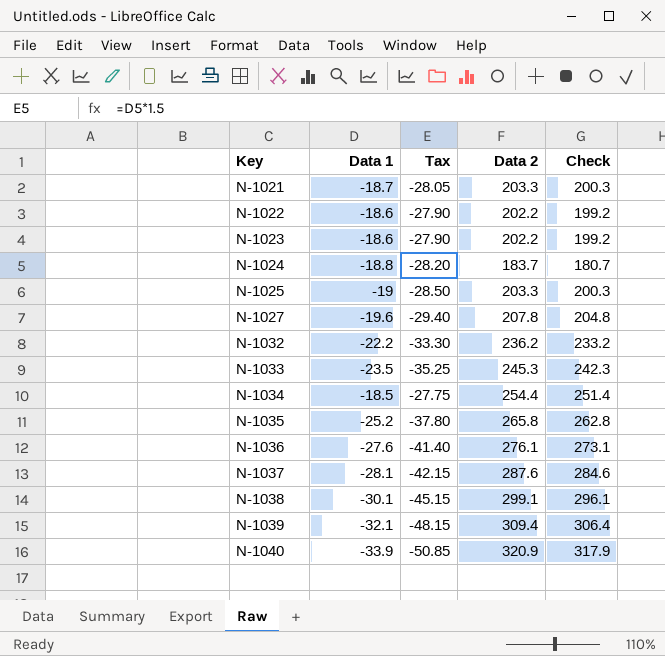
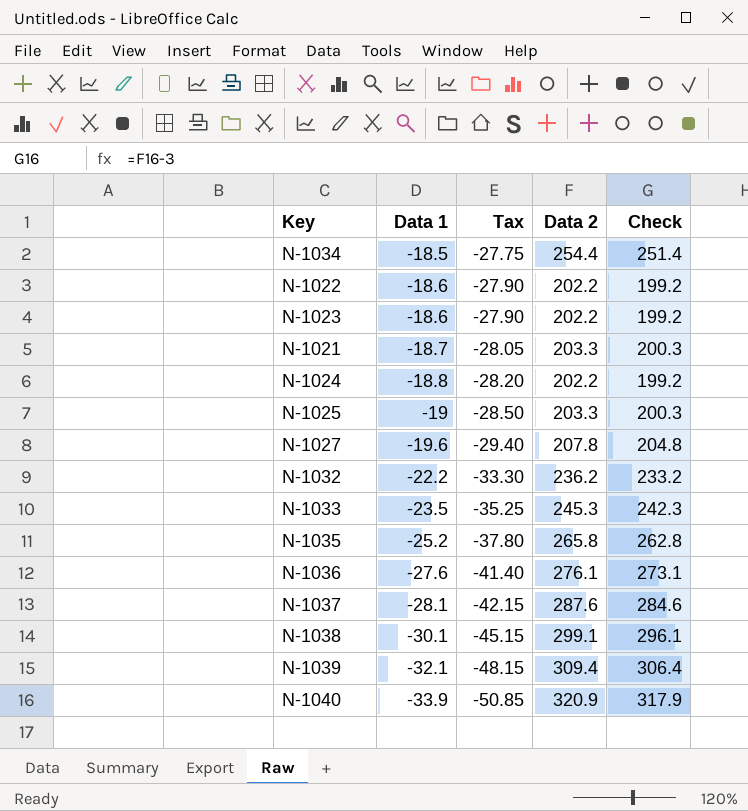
row order: Key ascending -> Data 1 descending
N-1024 | Data 2: 183.7 -> 202.2
N-1024 | Check: 180.7 -> 199.2

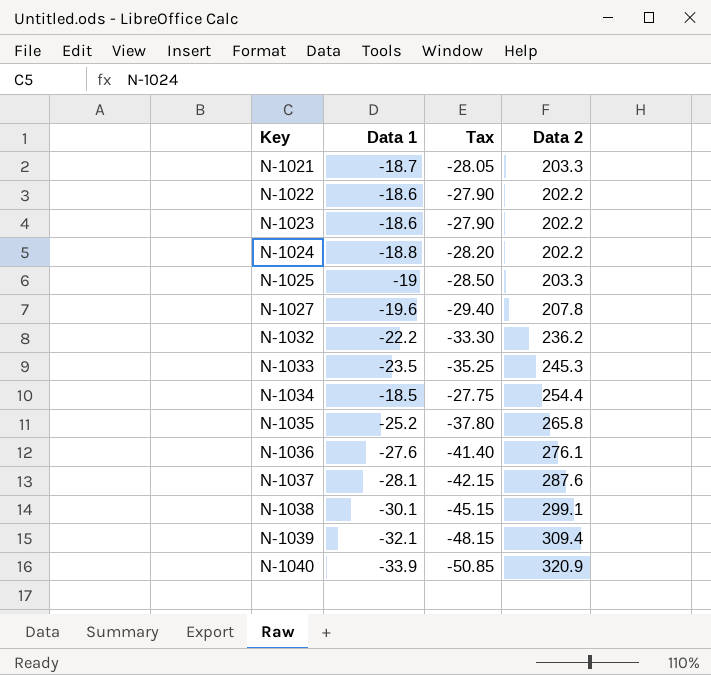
row order: Data 1 descending -> Key ascending
column Check | formula: [Data 2] - 3 -> none

